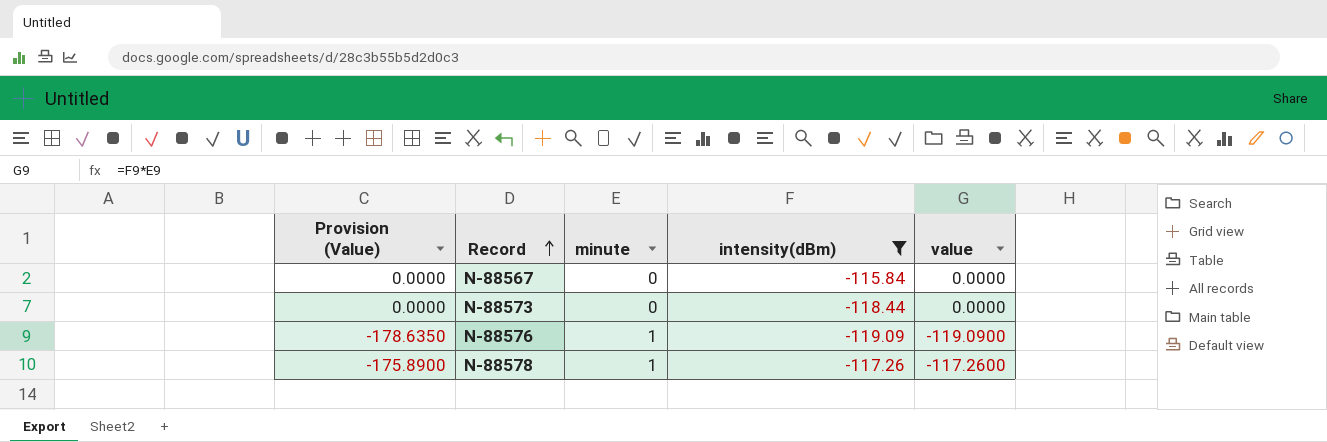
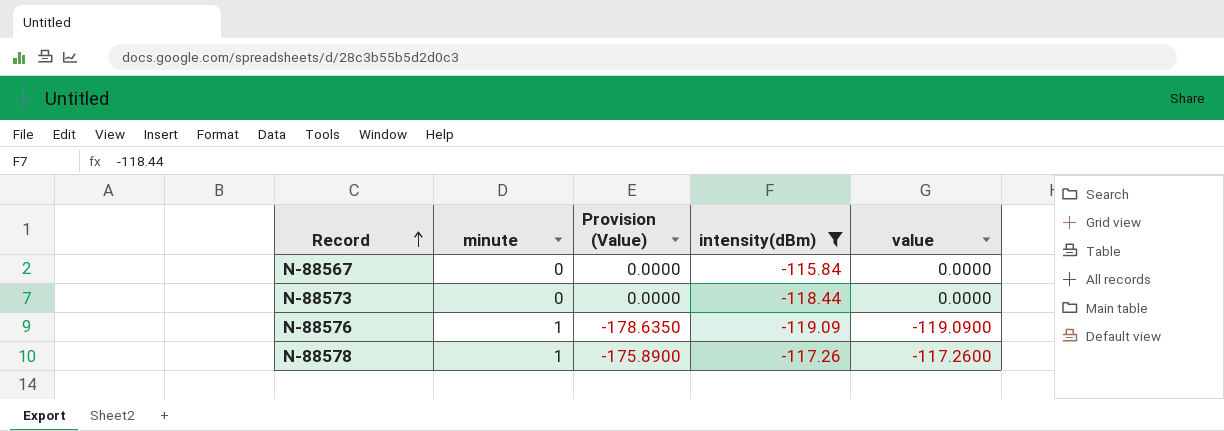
column Provision (Value) | position: 1 -> 3

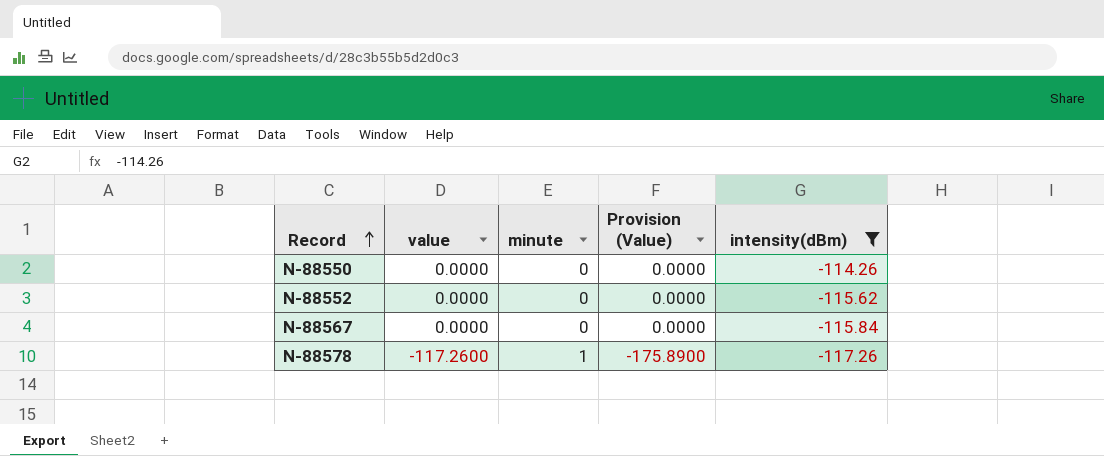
column value | position: 5 -> 2
row N-88573: 0 | 0.0000 | -118.44 | 0.0000 -> none
row N-88576: 1 | -178.6350 | -119.09 | -119.0900 -> none
row N-88550: none -> 0.0000 | 0 | 0.0000 | -114.26
row N-88552: none -> 0.0000 | 0 | 0.0000 | -115.62

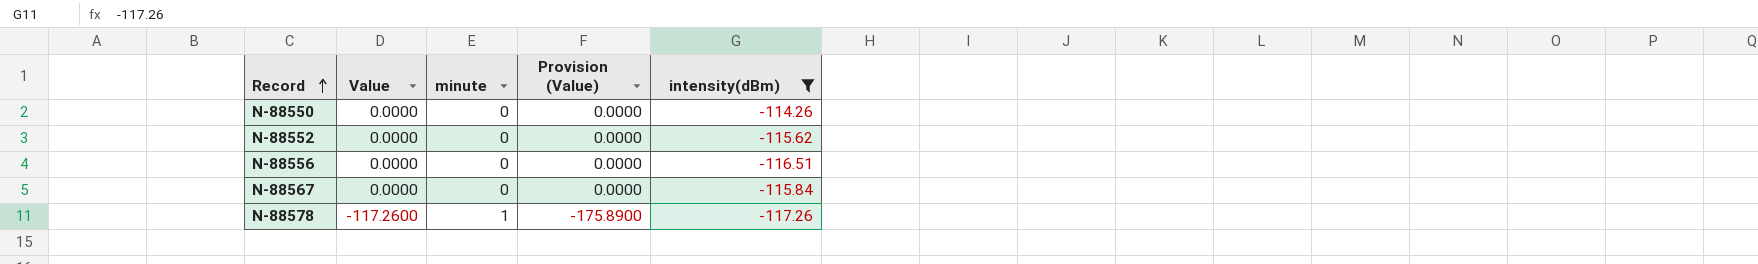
column name: value -> Value
row N-88556: none -> 0.0000 | 0 | 0.0000 | -116.51

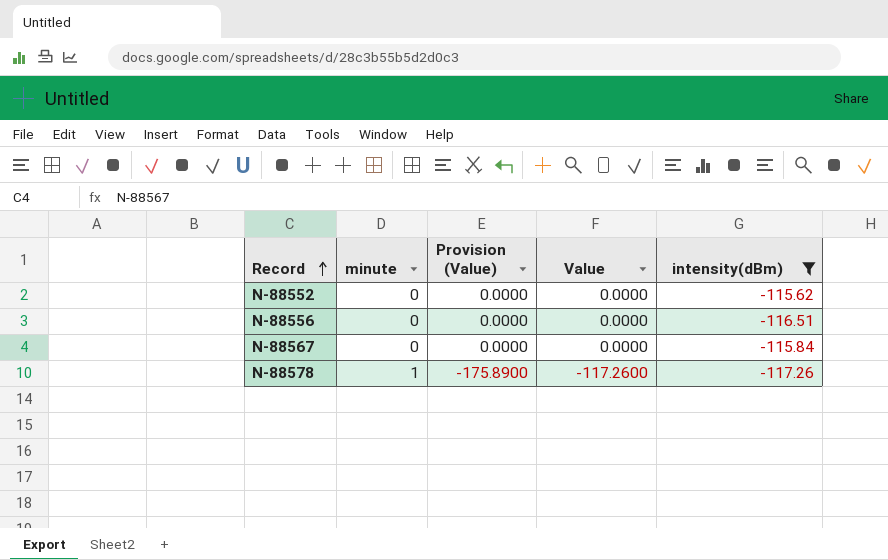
column Value | position: 2 -> 4
row N-88550: 0.0000 | 0 | 0.0000 | -114.26 -> none

